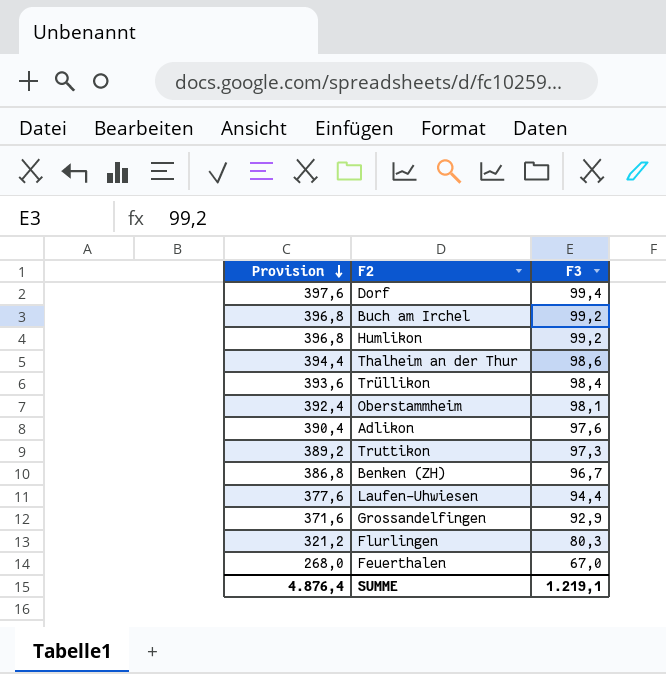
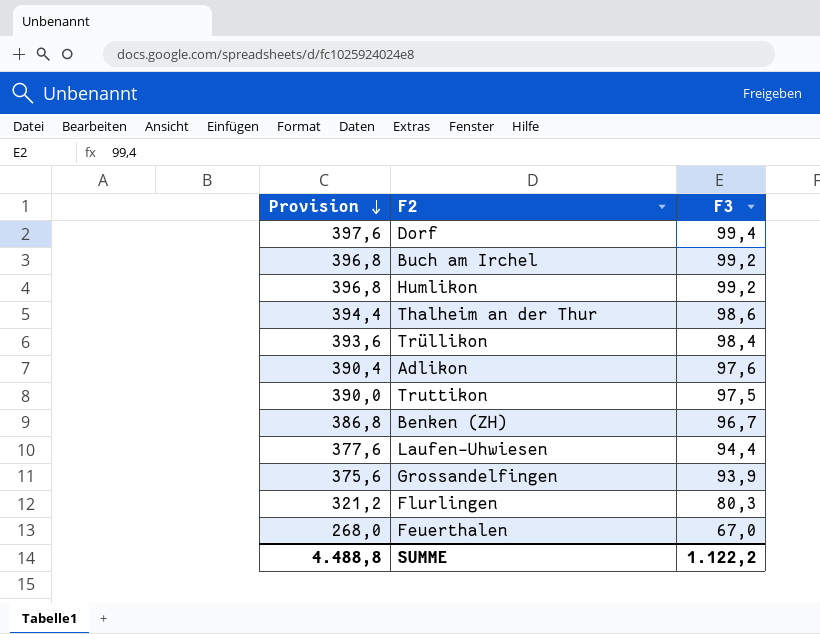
row Oberstammheim: 392,4 | 98,1 -> none
Truttikon | Provision: 389,2 -> 390,0
Truttikon | F3: 97,3 -> 97,5
Grossandelfingen | Provision: 371,6 -> 375,6
Grossandelfingen | F3: 92,9 -> 93,9
SUMME | Provision: 4.876,4 -> 4.488,8
SUMME | F3: 1.219,1 -> 1.122,2

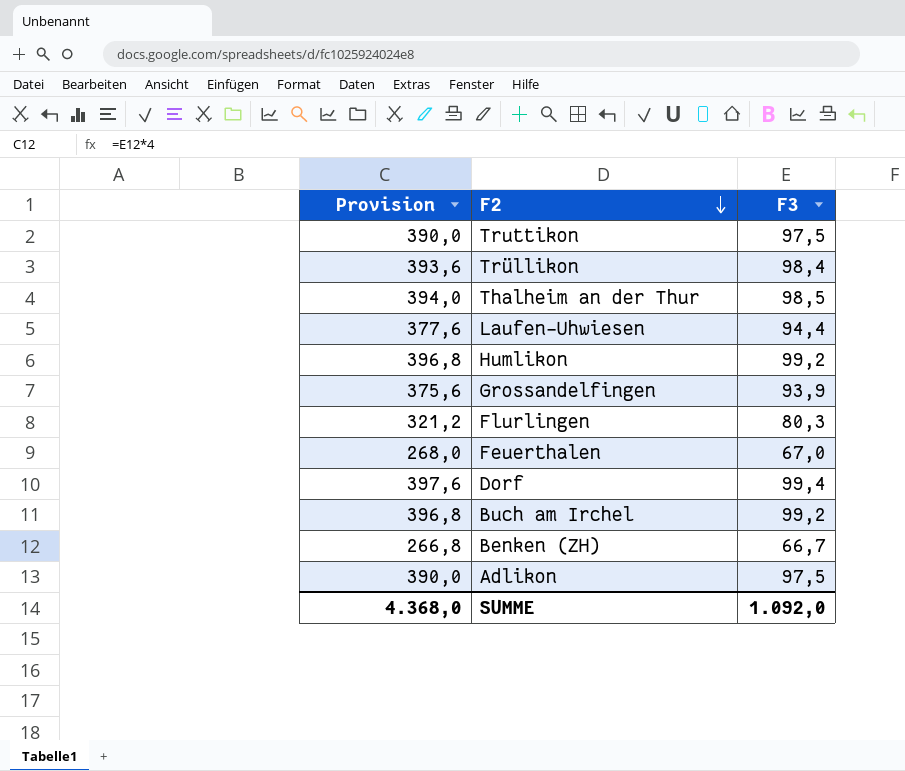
row order: Provision descending -> F2 descending
Thalheim an der Thur | Provision: 394,4 -> 394,0
Thalheim an der Thur | F3: 98,6 -> 98,5
Benken (ZH) | Provision: 386,8 -> 266,8
Benken (ZH) | F3: 96,7 -> 66,7
Adlikon | Provision: 390,4 -> 390,0
Adlikon | F3: 97,6 -> 97,5
SUMME | Provision: 4.488,8 -> 4.368,0
SUMME | F3: 1.122,2 -> 1.092,0

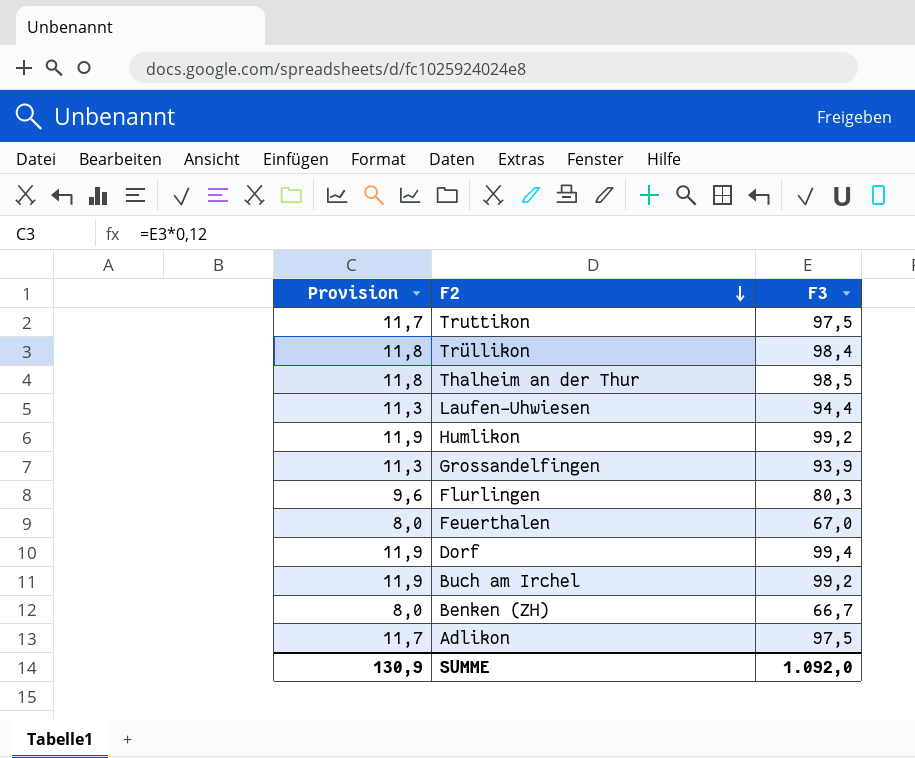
column Provision | formula: [F3] * 4 -> [F3] * 0,12
SUMME | Provision: 4.368,0 -> 130,9

